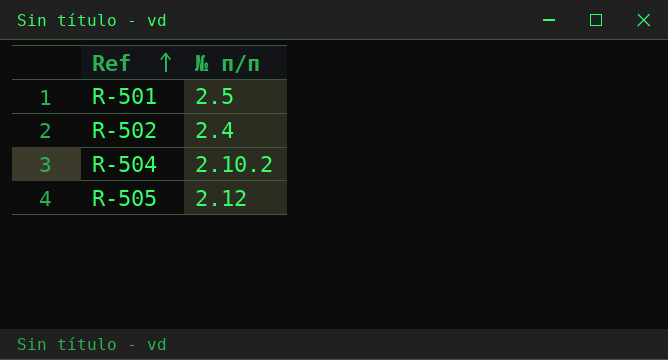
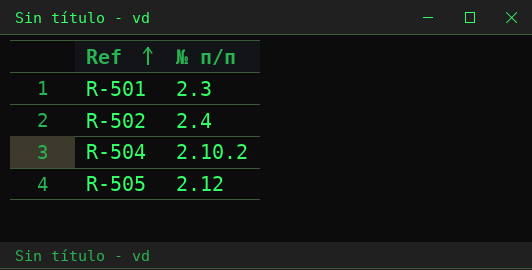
R-501 | № п/п: 2.5 -> 2.3

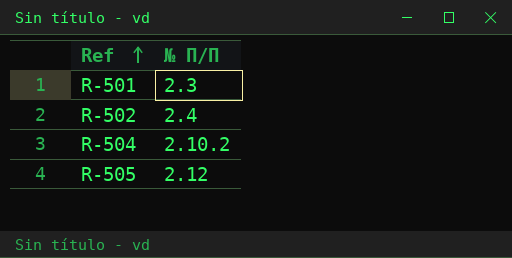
column name: № п/п -> № П/П

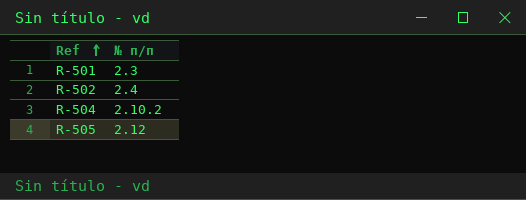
column name: № П/П -> № п/п

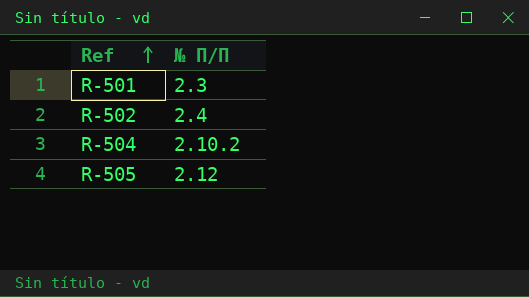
column name: № п/п -> № П/П

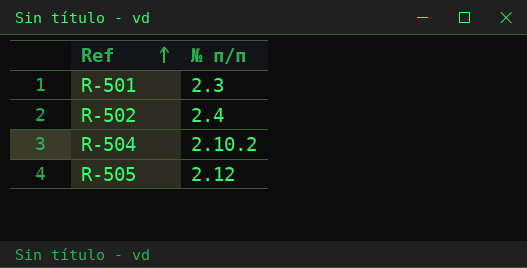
column name: № П/П -> № п/п

